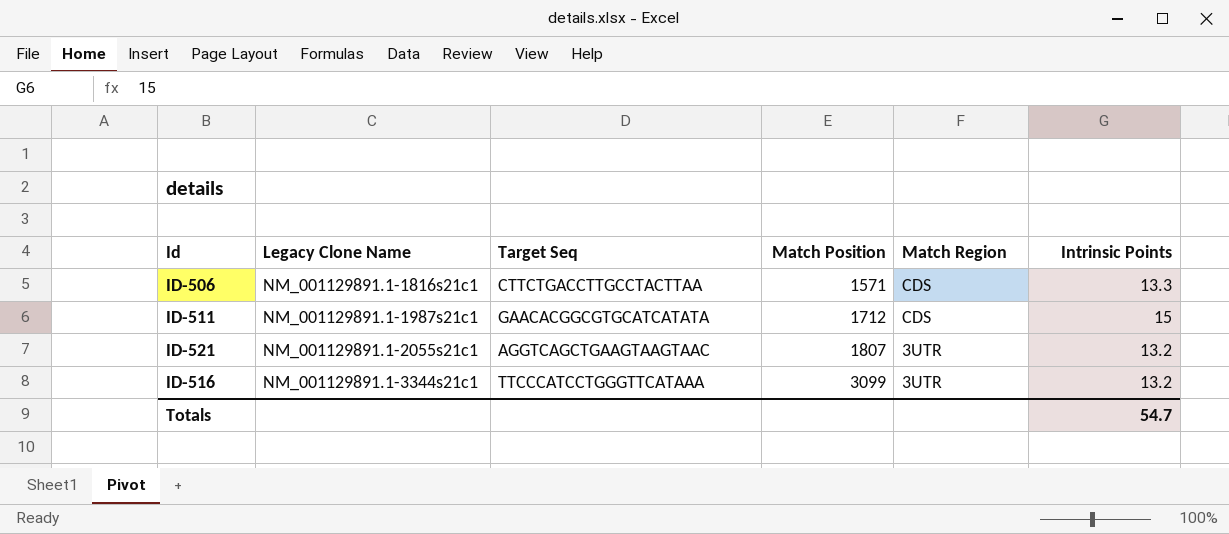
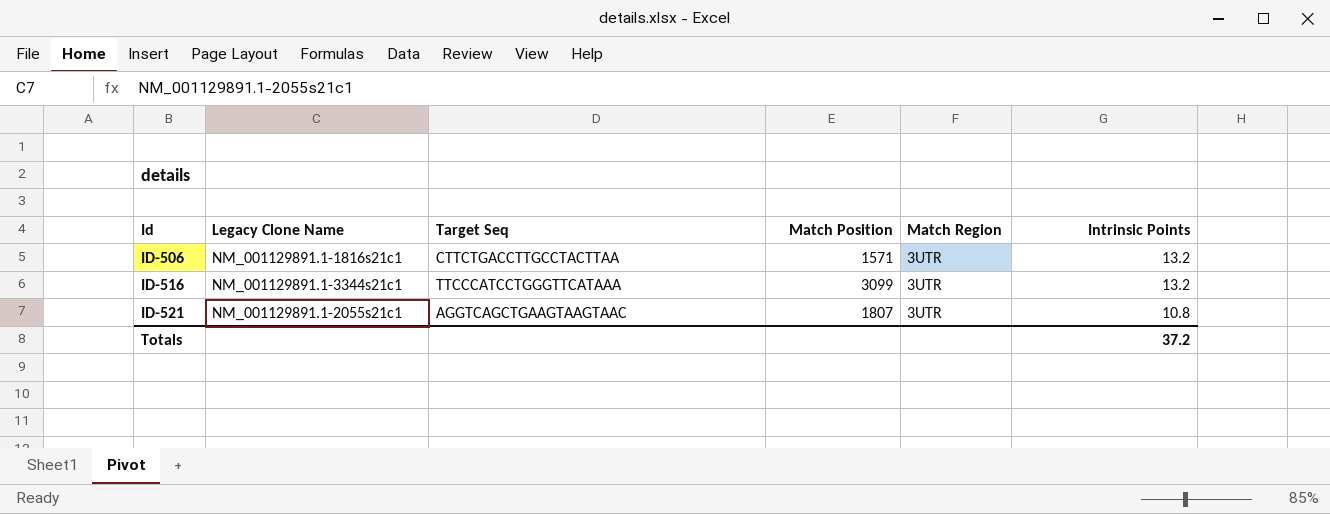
row order: Legacy Clone Name ascending -> Id ascending
row ID-511: NM_001129891.1-1987s21c1 | GAACACGGCGTGCATCATATA | 1712 | CDS | 15 -> none
ID-506 | Match Region: CDS -> 3UTR
ID-506 | Intrinsic Points: 13.3 -> 13.2
ID-521 | Intrinsic Points: 13.2 -> 10.8
Totals | Intrinsic Points: 54.7 -> 37.2

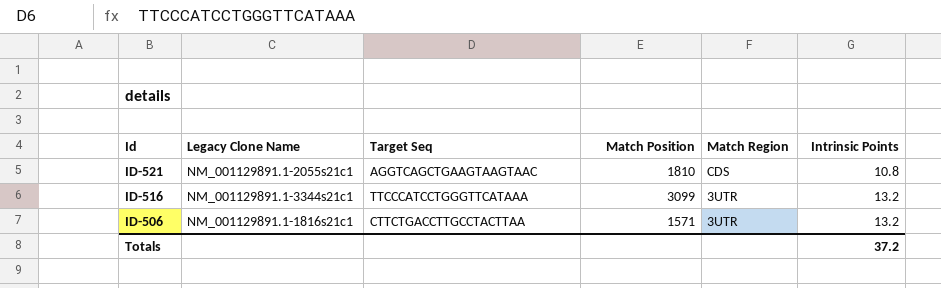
row order: Id ascending -> Id descending
ID-521 | Match Position: 1807 -> 1810
ID-521 | Match Region: 3UTR -> CDS

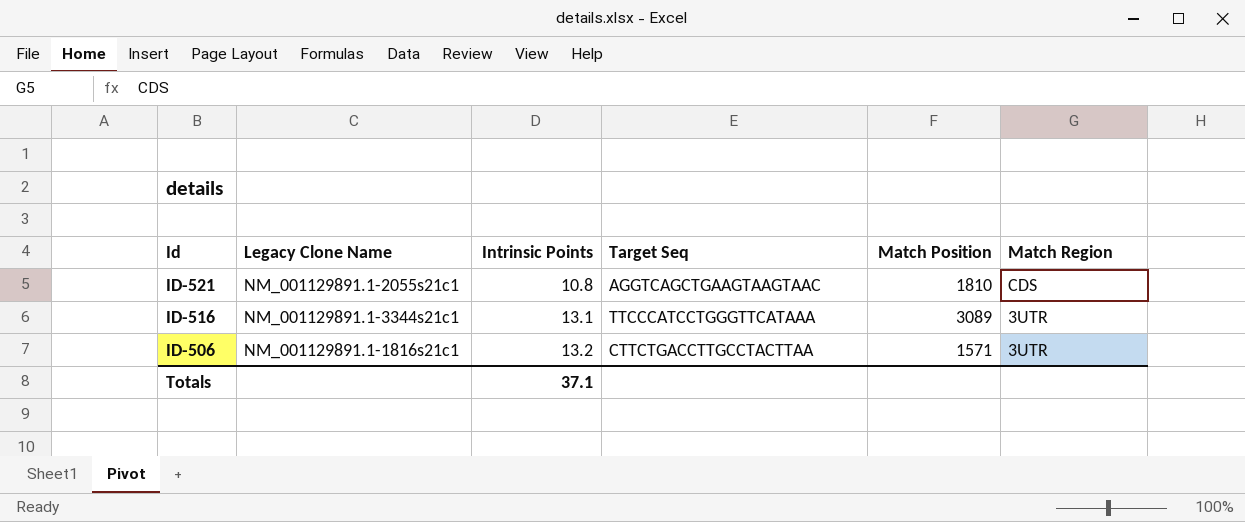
column Intrinsic Points | position: 6 -> 3
ID-516 | Intrinsic Points: 13.2 -> 13.1
ID-516 | Match Position: 3099 -> 3089
Totals | Intrinsic Points: 37.2 -> 37.1

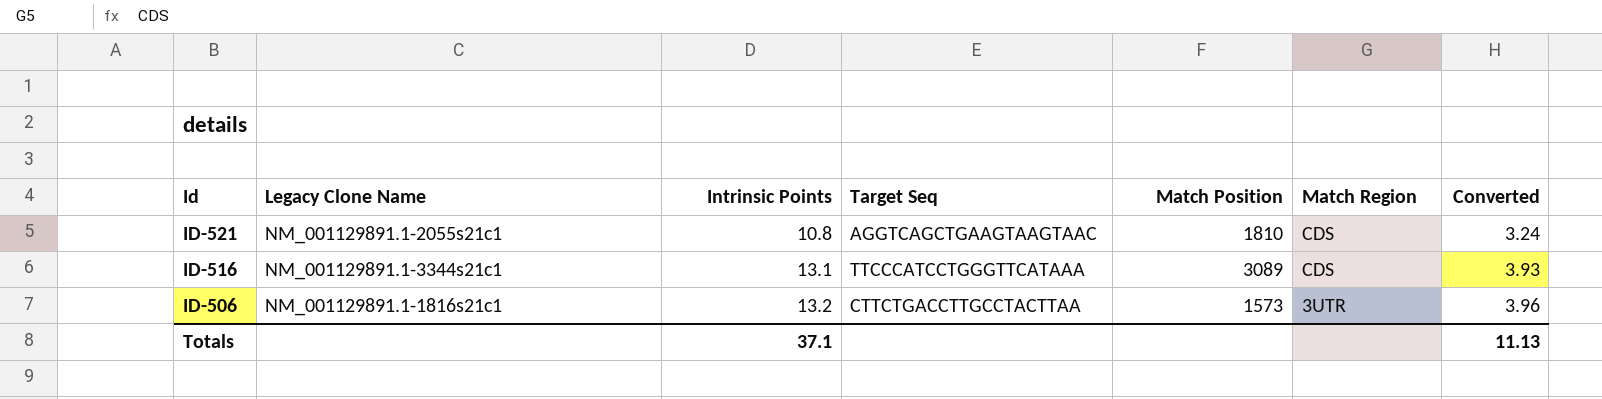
column Converted | formula: none -> [Intrinsic Points] * 0.3
ID-516 | Match Region: 3UTR -> CDS
ID-506 | Match Position: 1571 -> 1573

